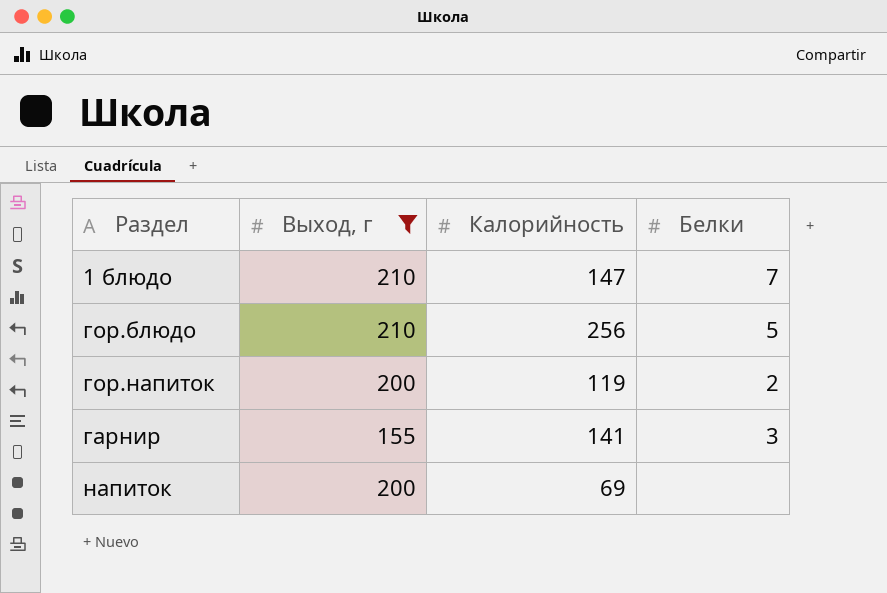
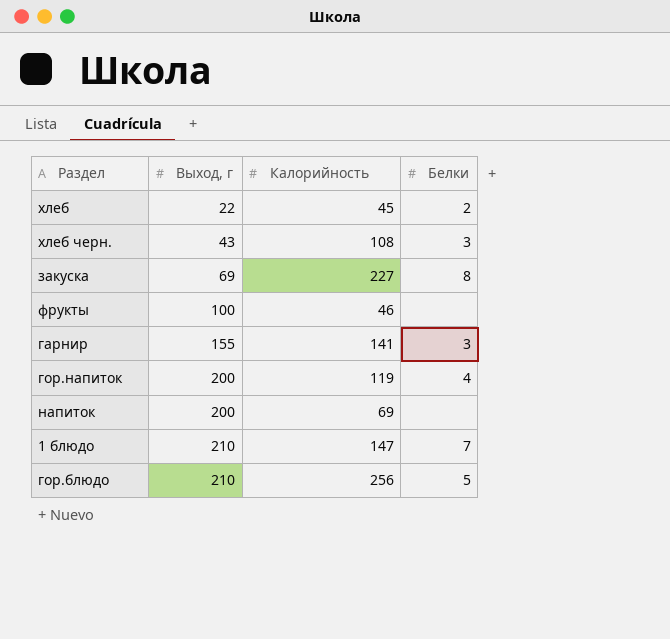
filter: Выход, г >= 155 -> none
row order: none -> Выход, г ascending
гор.напиток | Белки: 2 -> 4

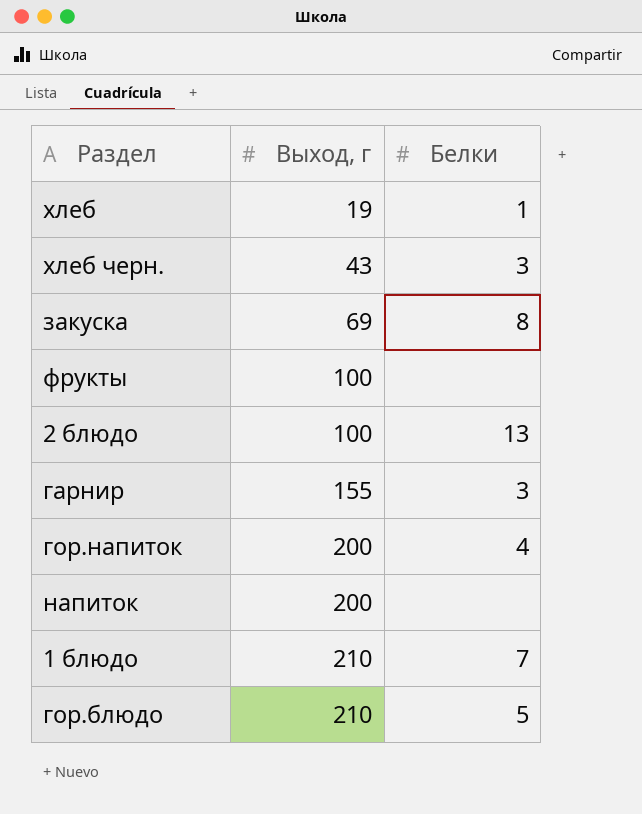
column Калорийность | position: 3 -> none
хлеб | Выход, г: 22 -> 19
хлеб | Белки: 2 -> 1
row 2 блюдо: none -> 100 | 13

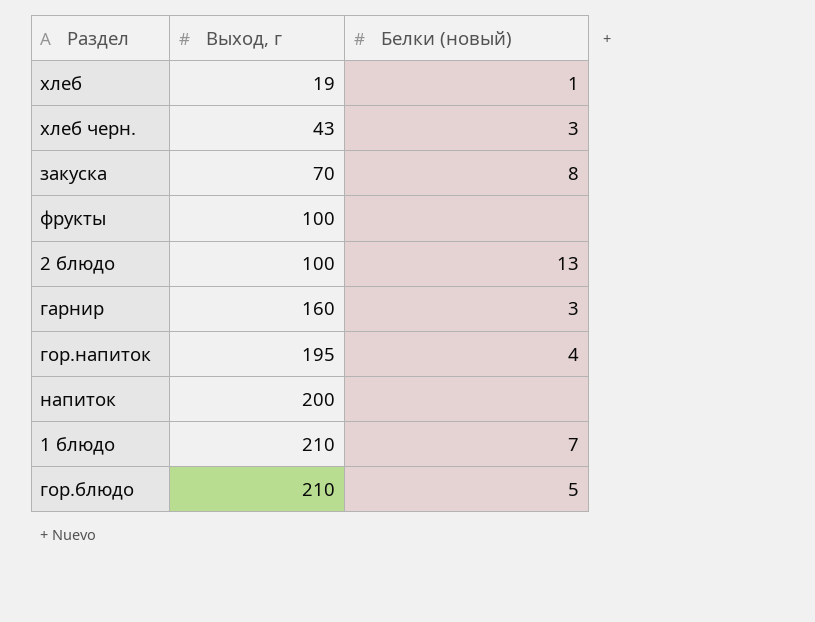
column name: Белки -> Белки (новый)
закуска | Выход, г: 69 -> 70
гарнир | Выход, г: 155 -> 160
гор.напиток | Выход, г: 200 -> 195

